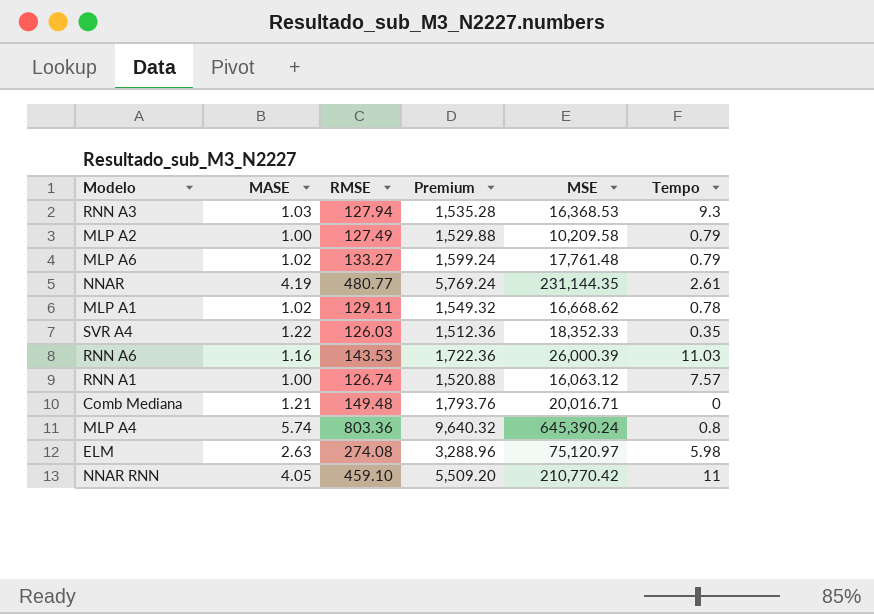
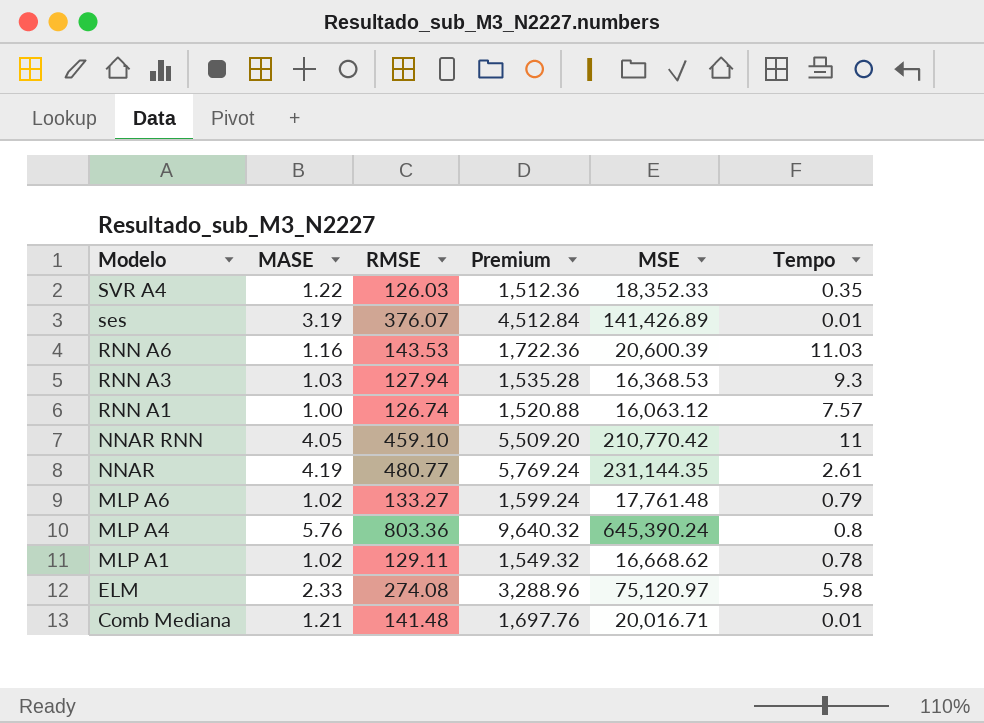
row order: none -> Modelo descending
row MLP A2: 1.00 | 127.49 | 1,529.88 | 10,209.58 | 0.79 -> none
row ses: none -> 3.19 | 376.07 | 4,512.84 | 141,426.89 | 0.01
RNN A6 | MSE: 26,000.39 -> 20,600.39
MLP A4 | MASE: 5.74 -> 5.76
ELM | MASE: 2.63 -> 2.33
Comb Mediana | RMSE: 149.48 -> 141.48
Comb Mediana | Premium: 1,793.76 -> 1,697.76
Comb Mediana | Tempo: 0 -> 0.01

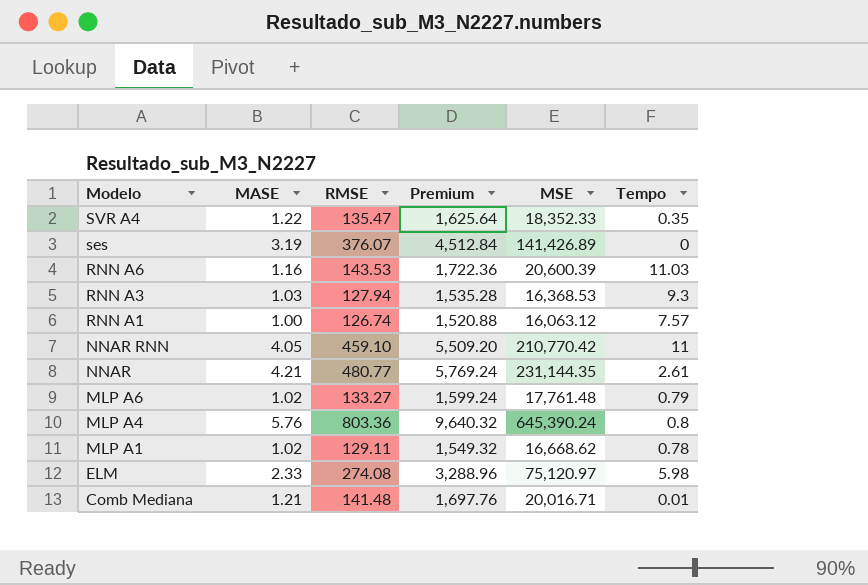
SVR A4 | RMSE: 126.03 -> 135.47
SVR A4 | Premium: 1,512.36 -> 1,625.64
ses | Tempo: 0.01 -> 0
NNAR | MASE: 4.19 -> 4.21

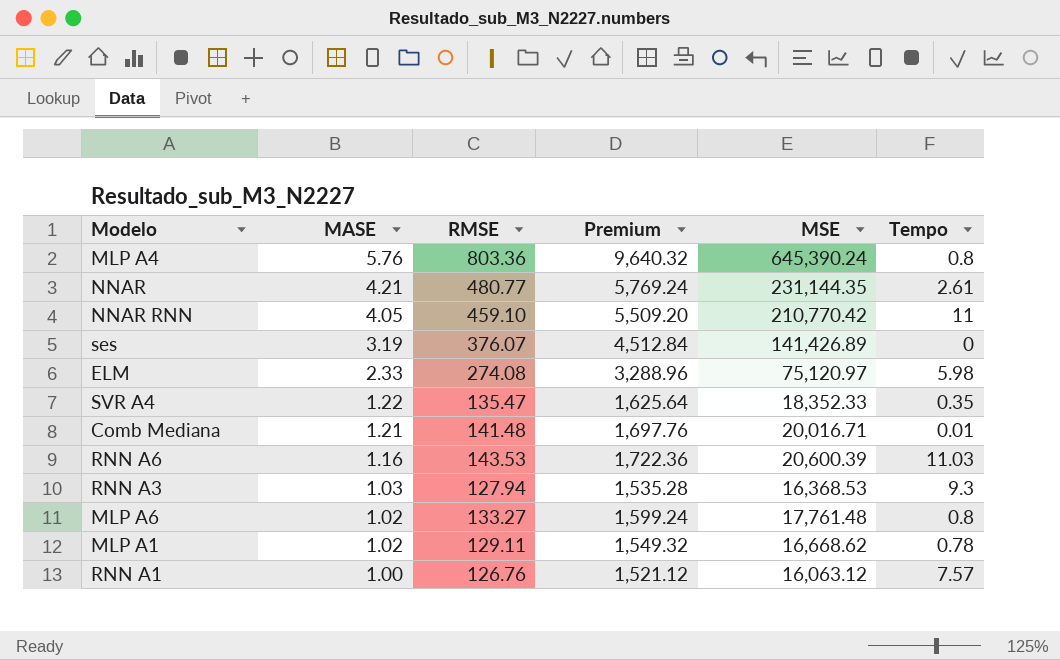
row order: Modelo descending -> MASE descending
MLP A6 | Tempo: 0.79 -> 0.8
RNN A1 | RMSE: 126.74 -> 126.76
RNN A1 | Premium: 1,520.88 -> 1,521.12

